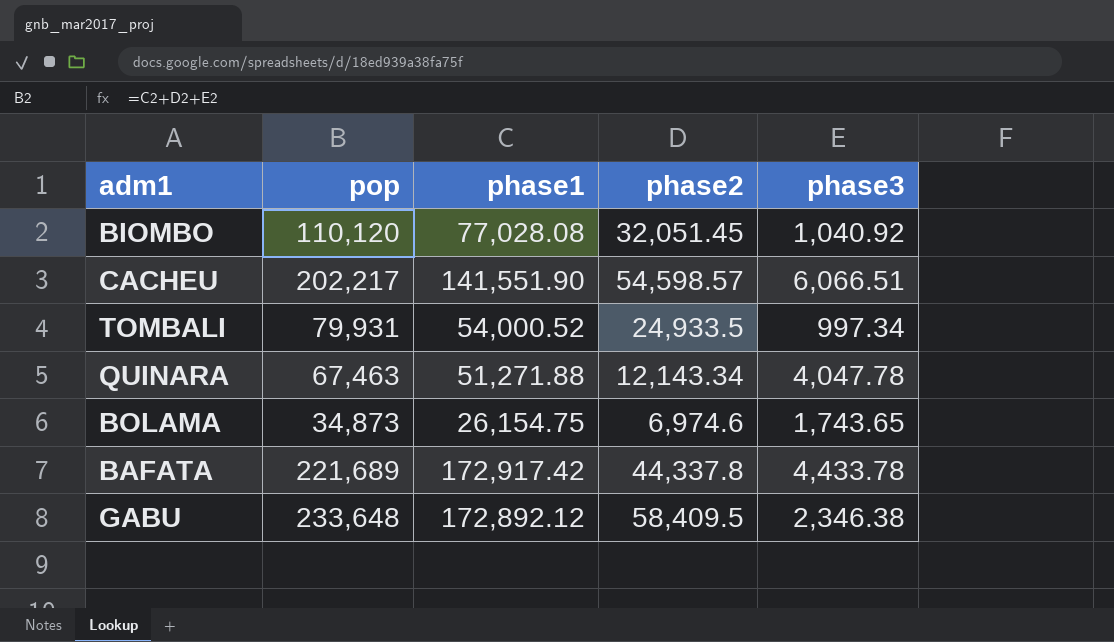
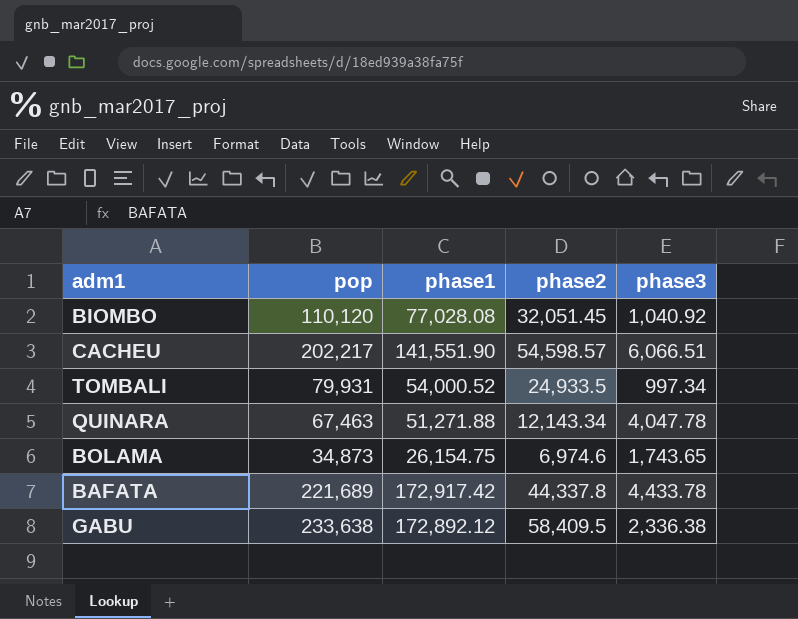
GABU | pop: 233,648 -> 233,638
GABU | phase3: 2,346.38 -> 2,336.38

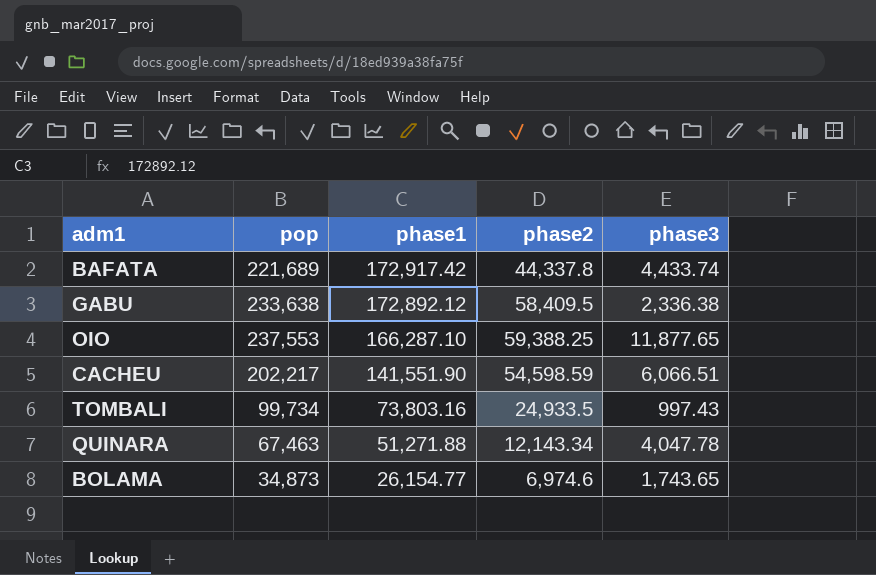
row order: none -> phase1 descending
row BIOMBO: 110,120 | 77,028.08 | 32,051.45 | 1,040.92 -> none
BAFATA | phase3: 4,433.78 -> 4,433.74
row OIO: none -> 237,553 | 166,287.10 | 59,388.25 | 11,877.65
CACHEU | phase2: 54,598.57 -> 54,598.59
TOMBALI | pop: 79,931 -> 99,734
TOMBALI | phase1: 54,000.52 -> 73,803.16
TOMBALI | phase3: 997.34 -> 997.43
BOLAMA | phase1: 26,154.75 -> 26,154.77

